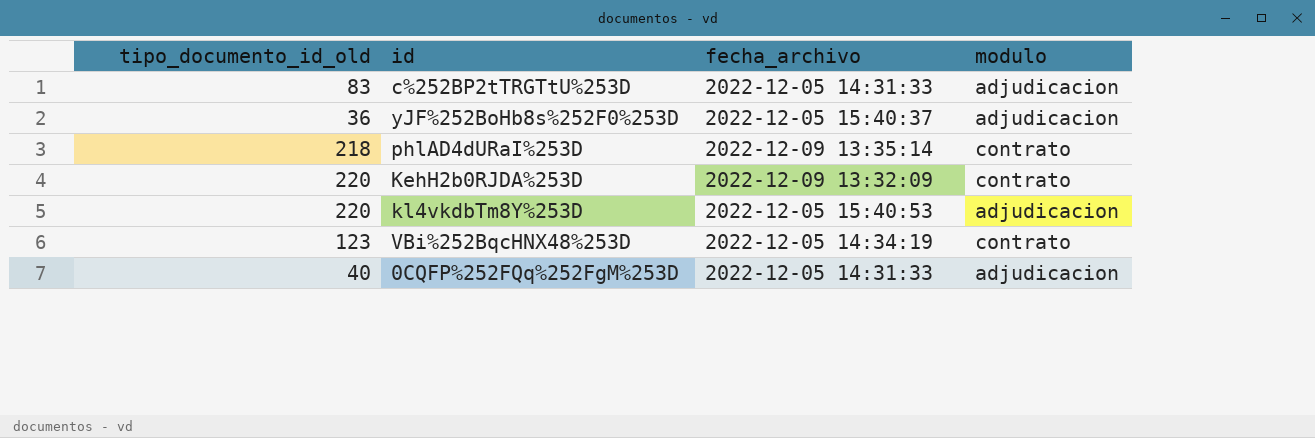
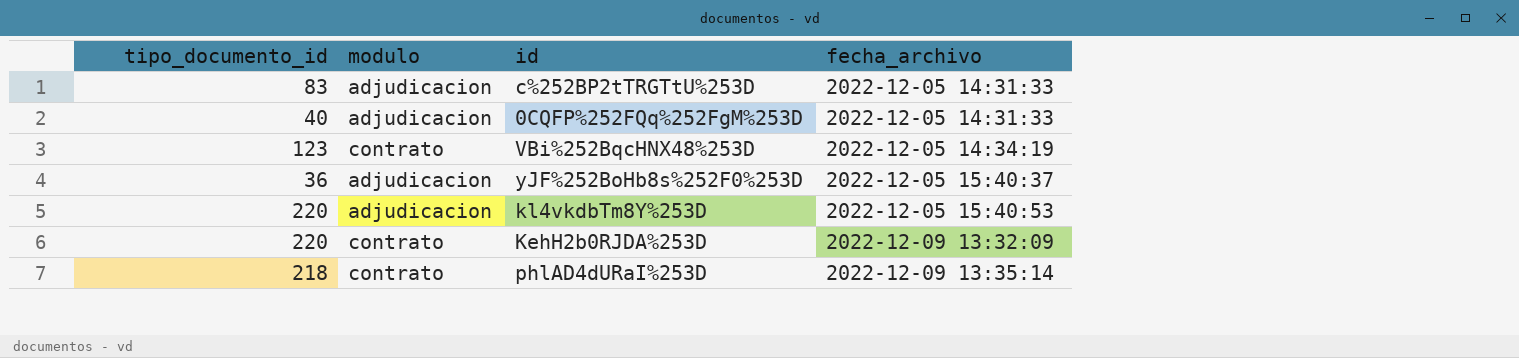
row order: none -> fecha_archivo ascending
column name: tipo_documento_id_old -> tipo_documento_id
column modulo | position: 4 -> 2

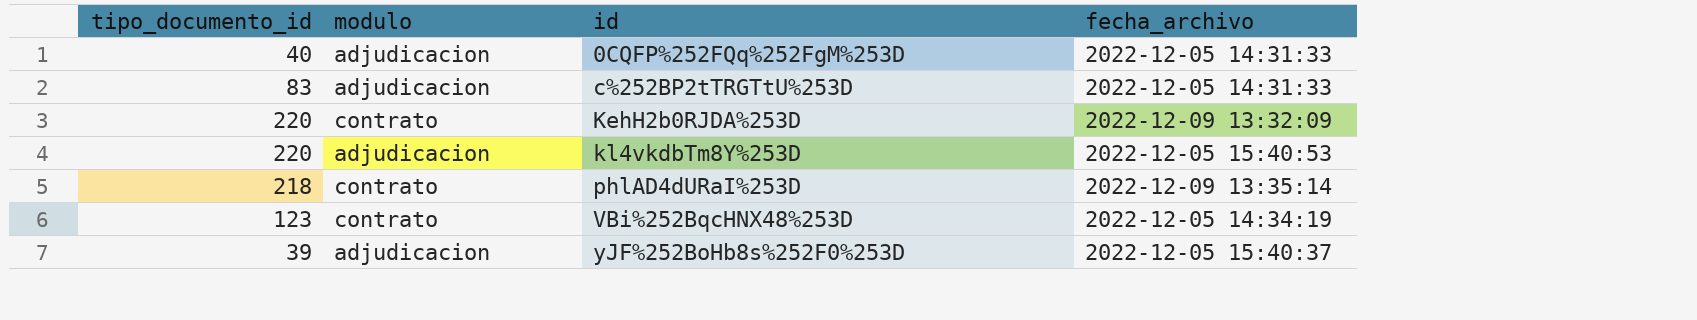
row order: fecha_archivo ascending -> id ascending
yJF%252BoHb8s%252F0%253D | tipo_documento_id: 36 -> 39

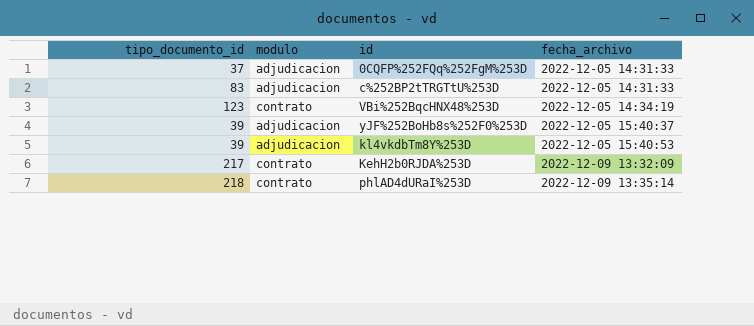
row order: id ascending -> fecha_archivo ascending
0CQFP%252FQq%252FgM%253D | tipo_documento_id: 40 -> 37
kl4vkdbTm8Y%253D | tipo_documento_id: 220 -> 39
KehH2b0RJDA%253D | tipo_documento_id: 220 -> 217

